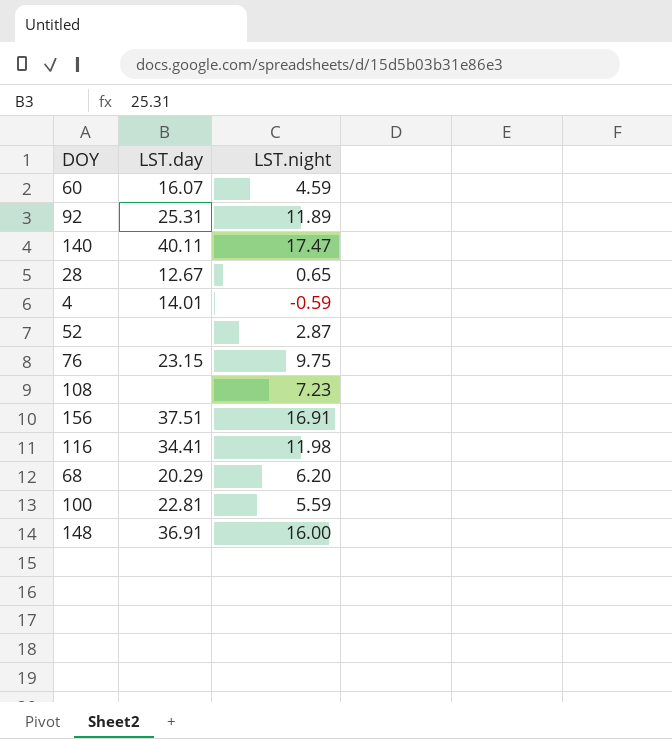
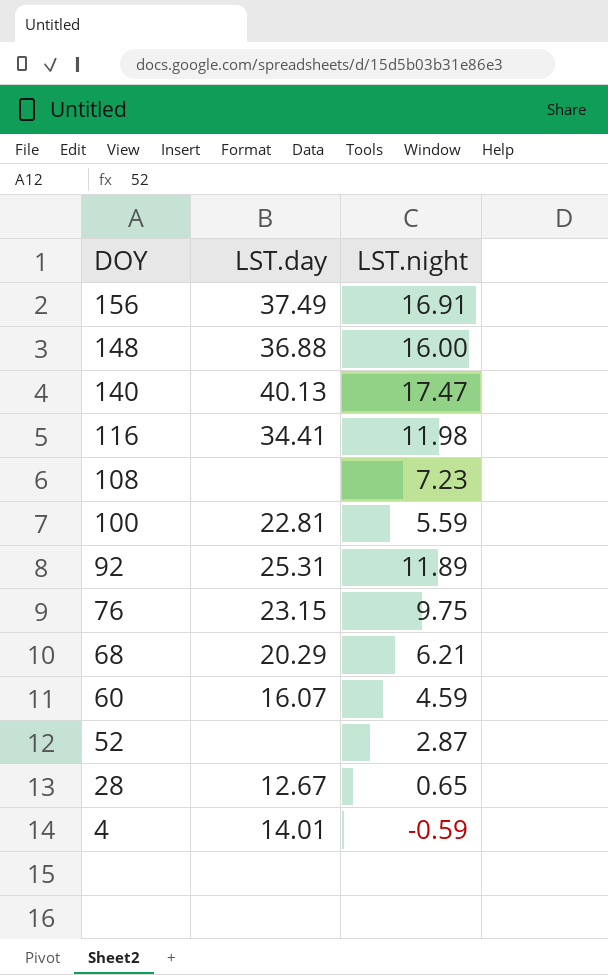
row order: none -> DOY descending
156 | LST.day: 37.51 -> 37.49
148 | LST.day: 36.91 -> 36.88
140 | LST.day: 40.11 -> 40.13
68 | LST.night: 6.20 -> 6.21

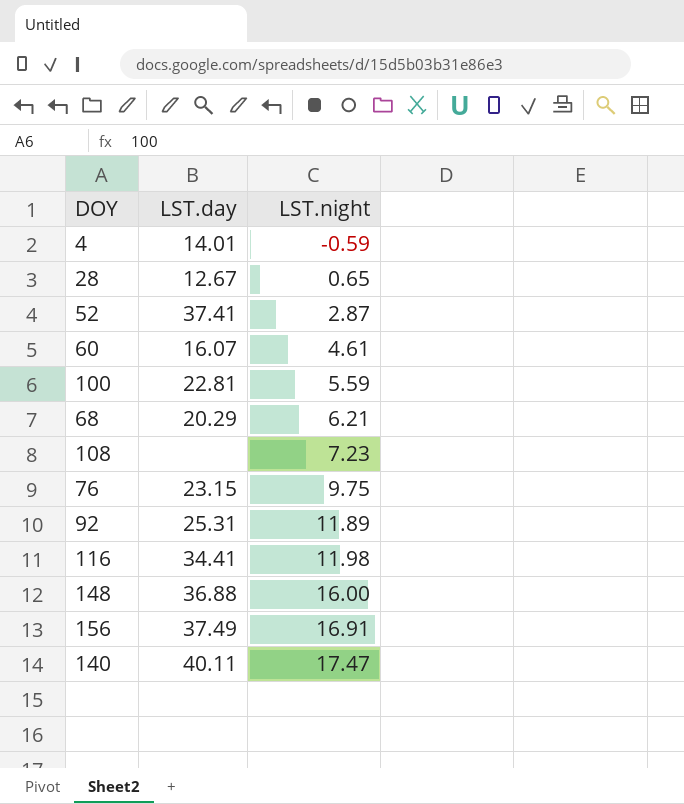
row order: DOY descending -> LST.night ascending
52 | LST.day: none -> 37.41
60 | LST.night: 4.59 -> 4.61
140 | LST.day: 40.13 -> 40.11

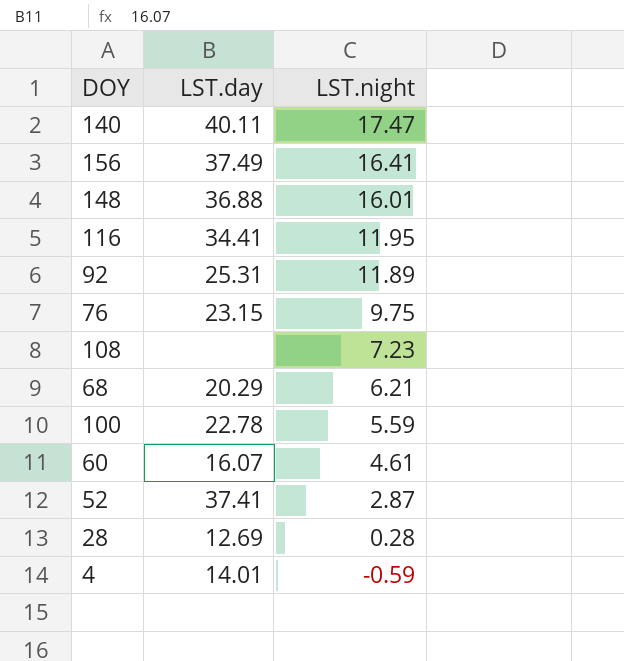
row order: LST.night ascending -> LST.night descending
156 | LST.night: 16.91 -> 16.41
148 | LST.night: 16.00 -> 16.01
116 | LST.night: 11.98 -> 11.95
100 | LST.day: 22.81 -> 22.78
28 | LST.day: 12.67 -> 12.69
28 | LST.night: 0.65 -> 0.28

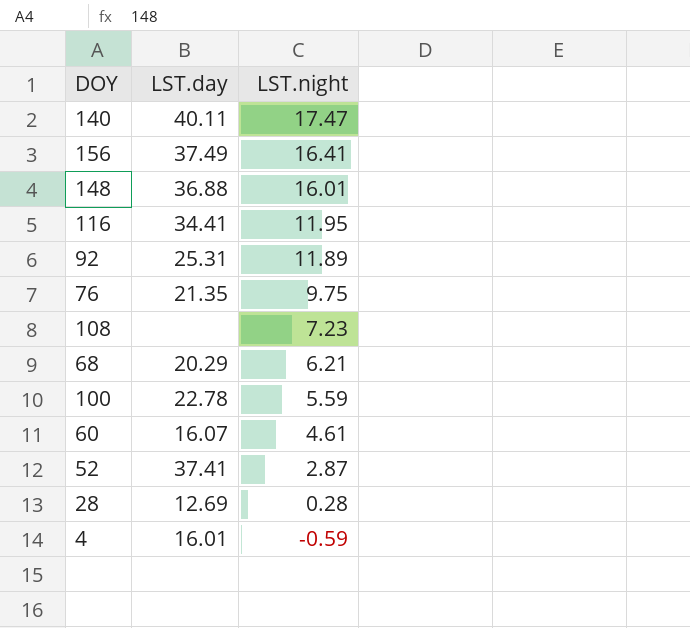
76 | LST.day: 23.15 -> 21.35
4 | LST.day: 14.01 -> 16.01

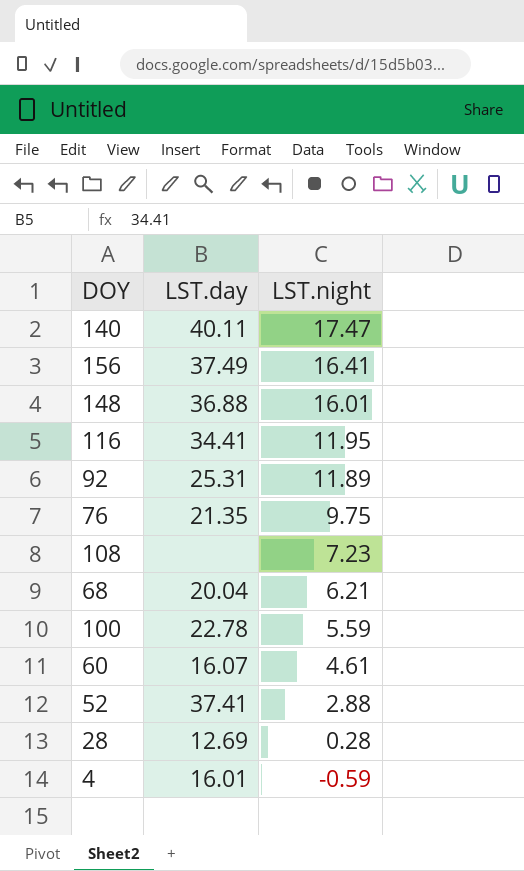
68 | LST.day: 20.29 -> 20.04
52 | LST.night: 2.87 -> 2.88

